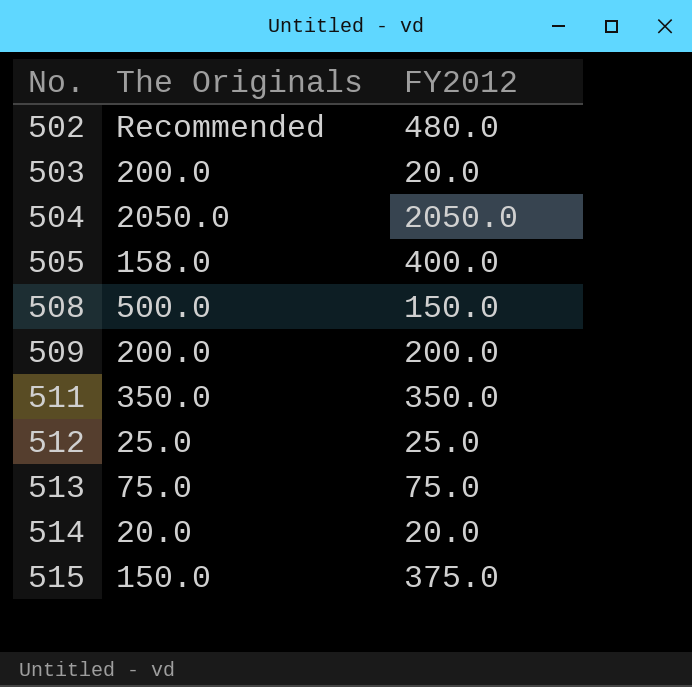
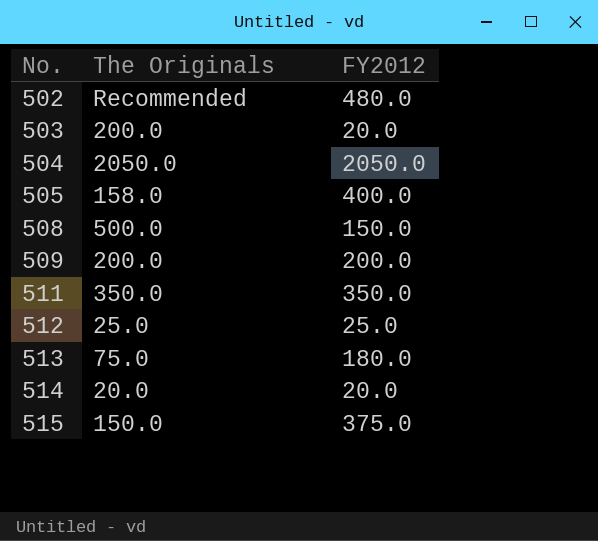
513 | FY2012: 75.0 -> 180.0

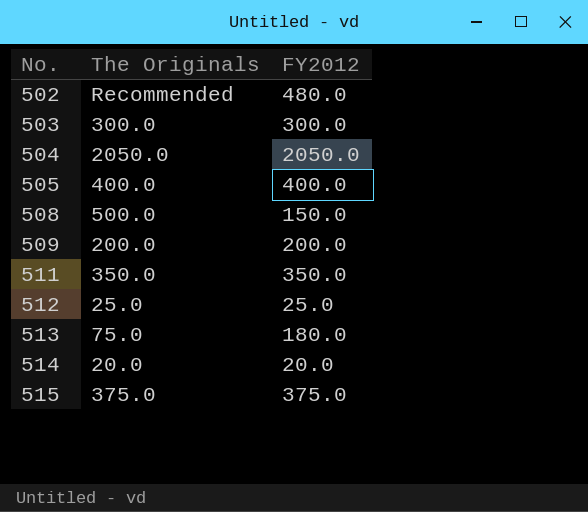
503 | The Originals: 200.0 -> 300.0
503 | FY2012: 20.0 -> 300.0
505 | The Originals: 158.0 -> 400.0
515 | The Originals: 150.0 -> 375.0

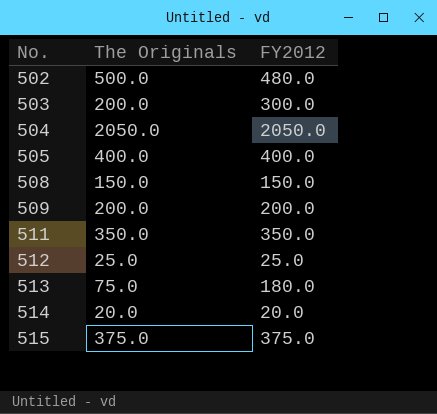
502 | The Originals: Recommended -> 500.0
503 | The Originals: 300.0 -> 200.0
508 | The Originals: 500.0 -> 150.0

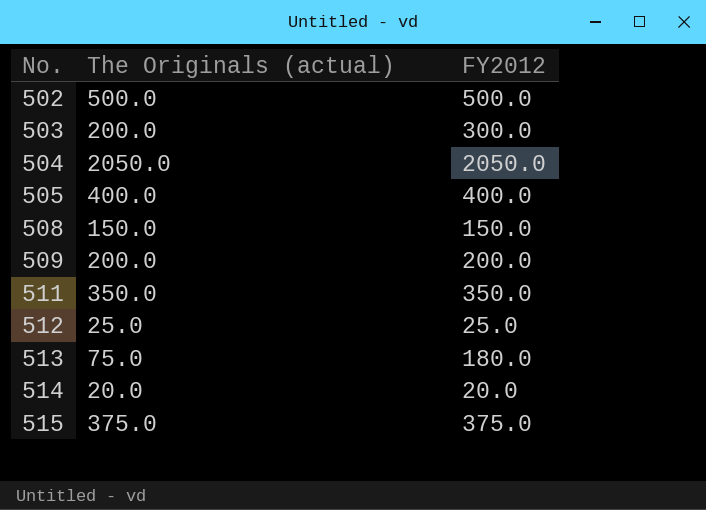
column name: The Originals -> The Originals (actual)
502 | FY2012: 480.0 -> 500.0

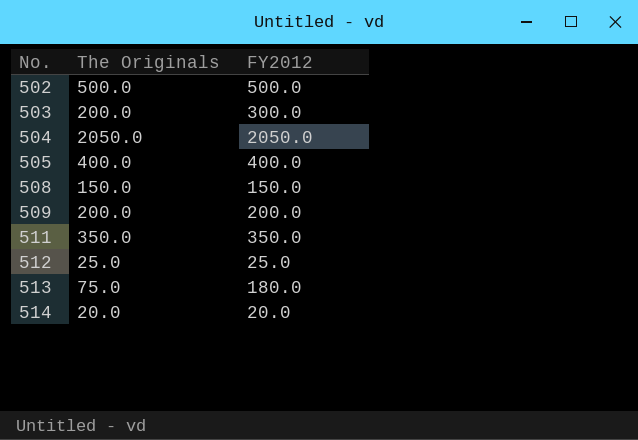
column name: The Originals (actual) -> The Originals
row 515: 375.0 | 375.0 -> none

